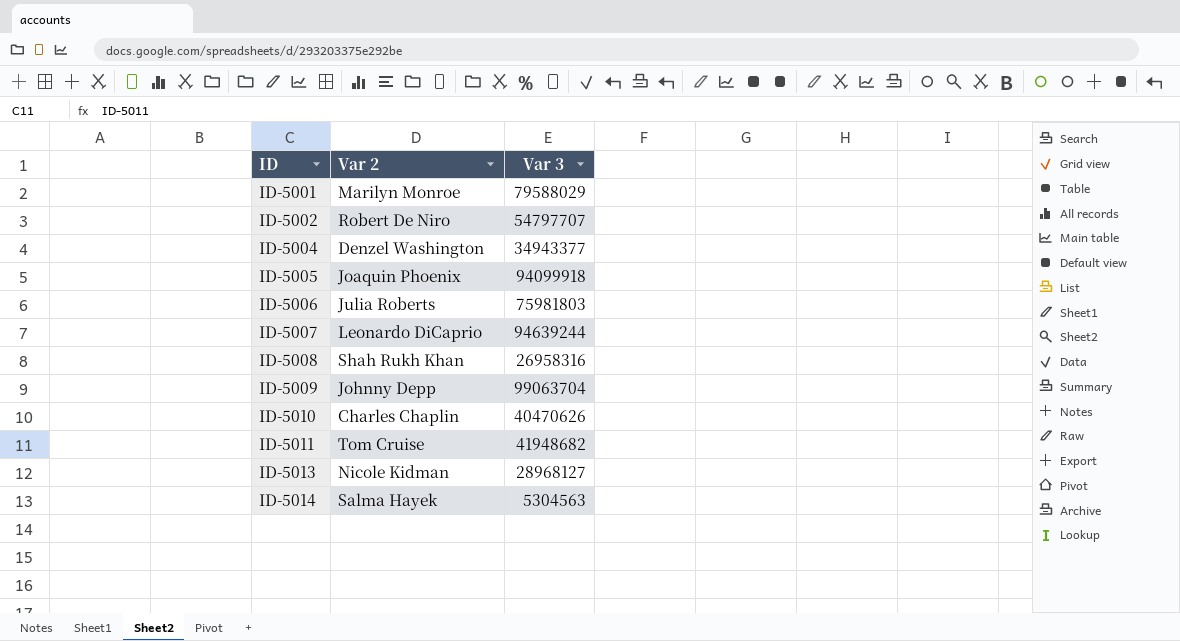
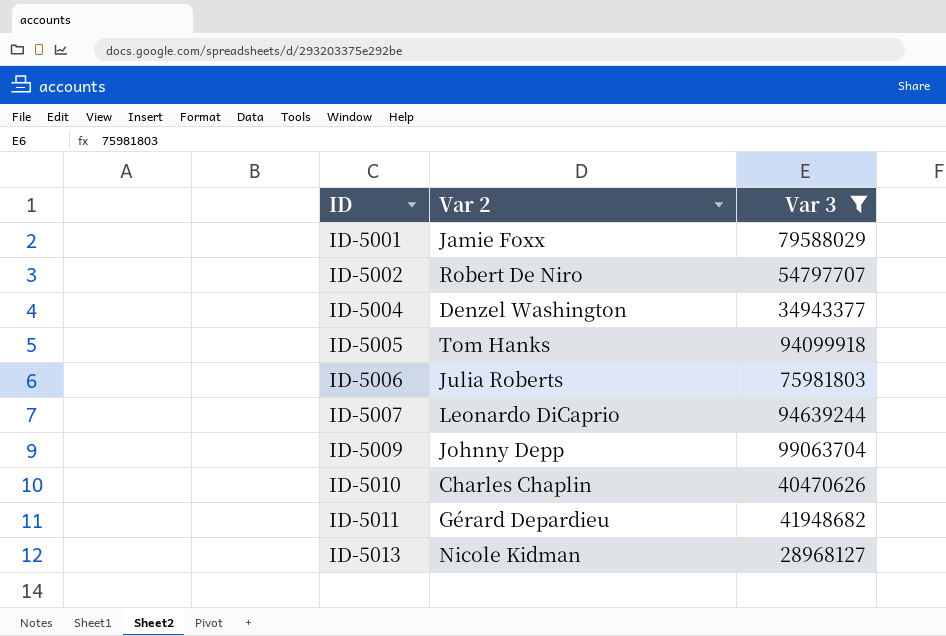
filter: none -> Var 3 >= 28968127
ID-5001 | Var 2: Marilyn Monroe -> Jamie Foxx
ID-5005 | Var 2: Joaquin Phoenix -> Tom Hanks
ID-5011 | Var 2: Tom Cruise -> Gérard Depardieu

